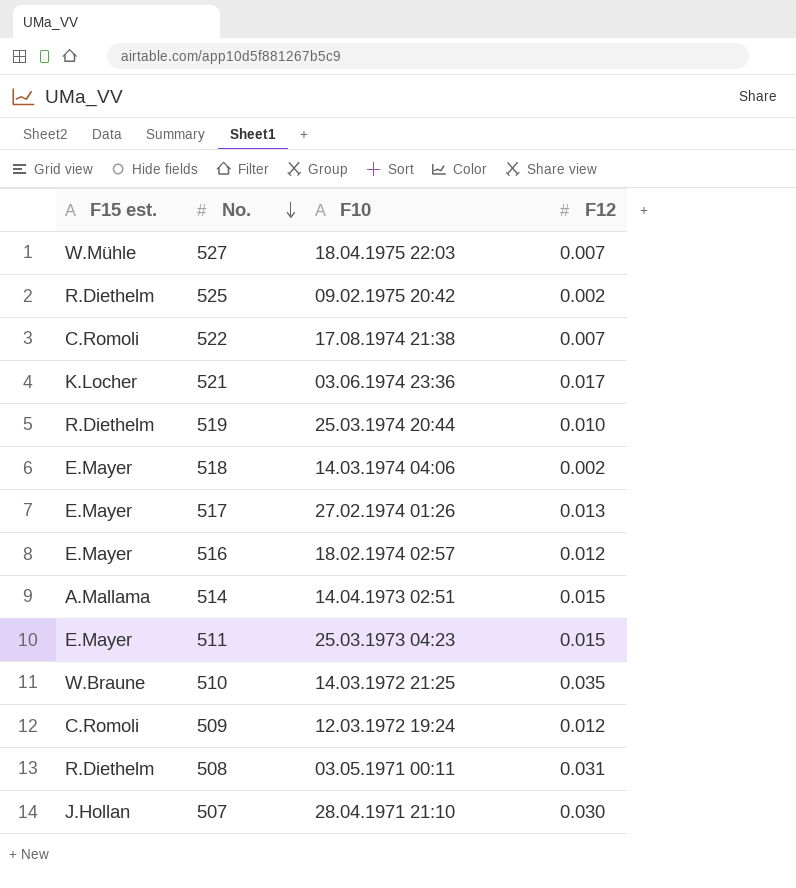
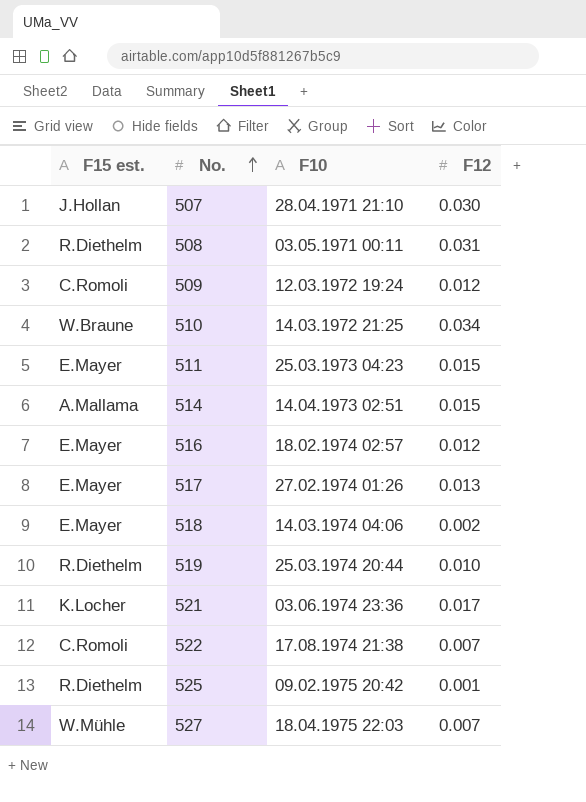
row order: No. descending -> No. ascending
510 | F12: 0.035 -> 0.034
525 | F12: 0.002 -> 0.001

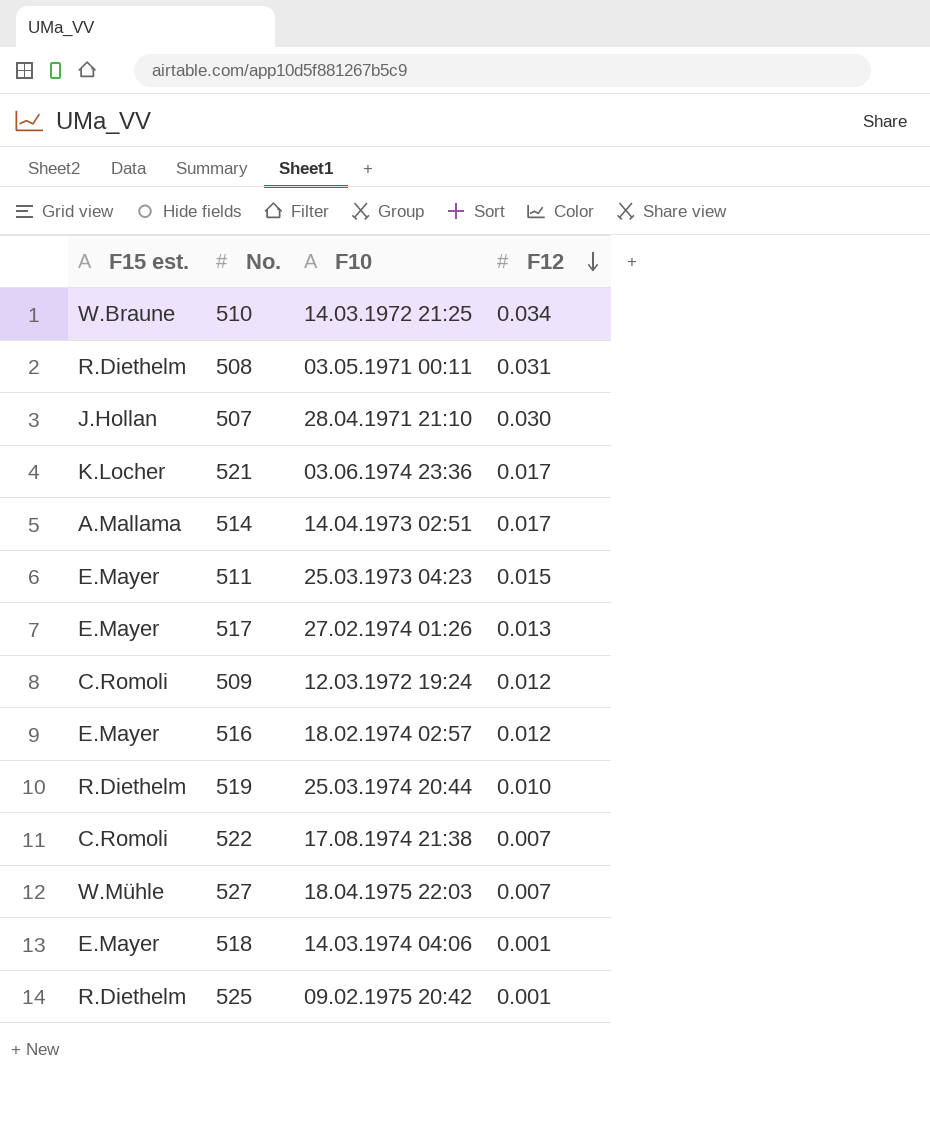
row order: No. ascending -> F12 descending
514 | F12: 0.015 -> 0.017
518 | F12: 0.002 -> 0.001

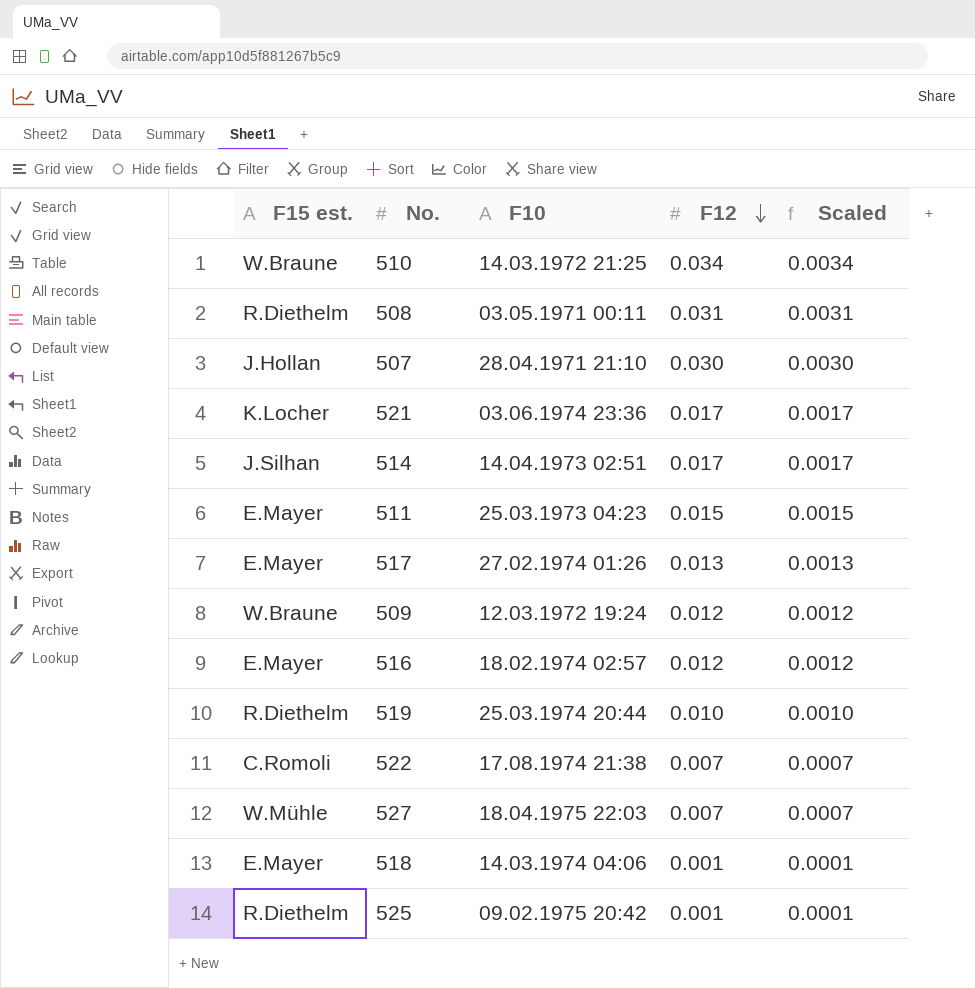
column Scaled | formula: none -> [F12] * 0.1
514 | F15 est.: A.Mallama -> J.Silhan
509 | F15 est.: C.Romoli -> W.Braune

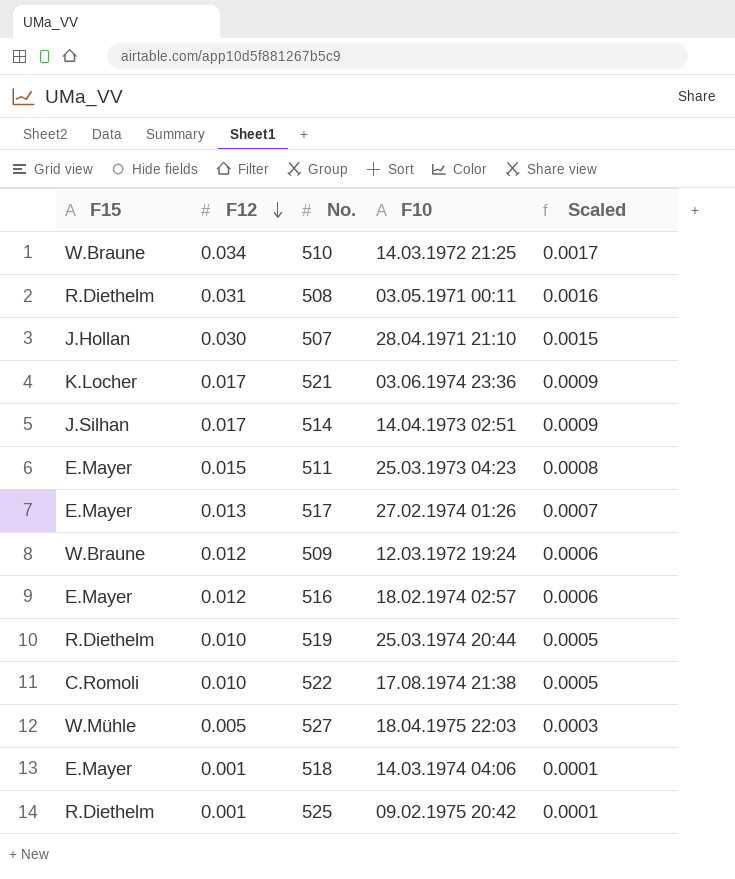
column name: F15 est. -> F15
column F12 | position: 4 -> 2
column Scaled | formula: [F12] * 0.1 -> [F12] * 0.05
522 | F12: 0.007 -> 0.010
527 | F12: 0.007 -> 0.005

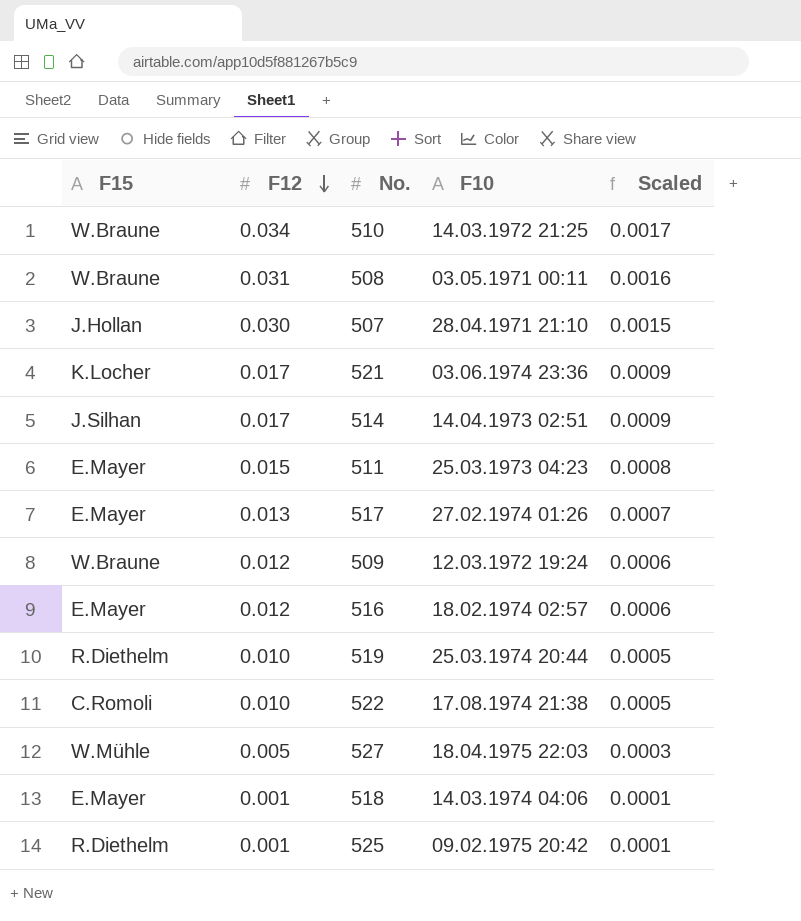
508 | F15: R.Diethelm -> W.Braune

